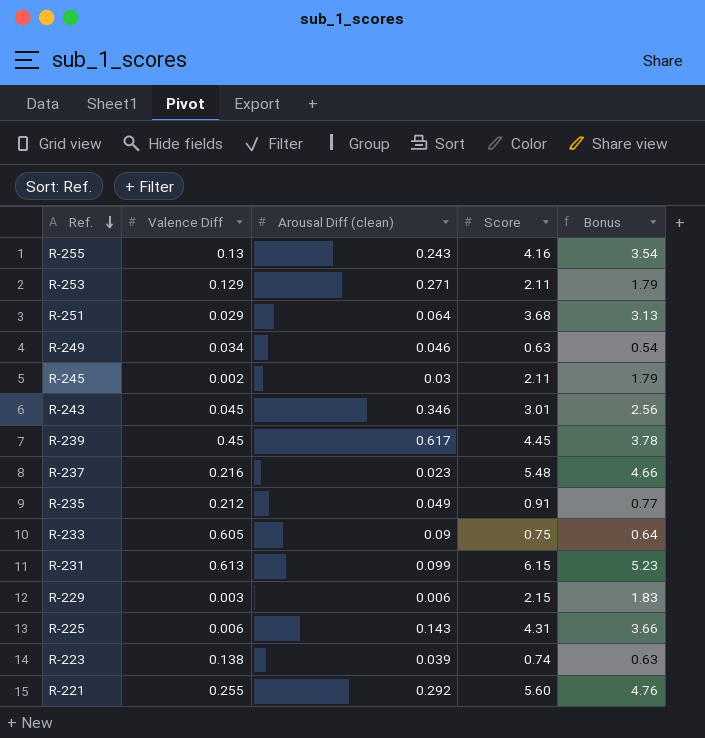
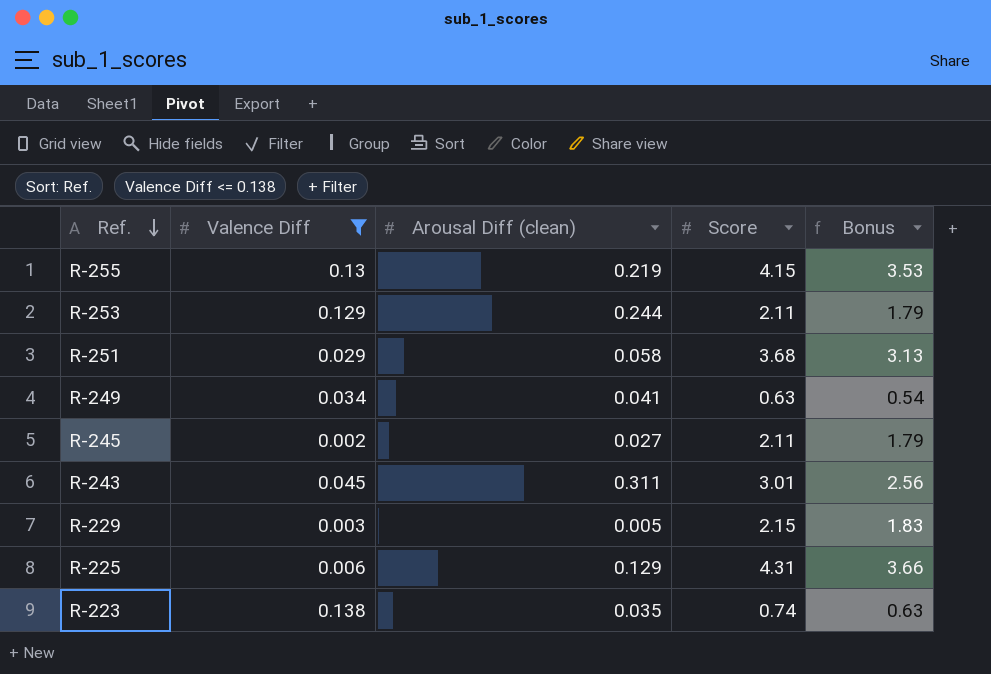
filter: none -> Valence Diff <= 0.138
R-255 | Arousal Diff (clean): 0.243 -> 0.219
R-255 | Score: 4.16 -> 4.15
R-255 | Bonus: 3.54 -> 3.53
R-253 | Arousal Diff (clean): 0.271 -> 0.244
R-251 | Arousal Diff (clean): 0.064 -> 0.058
R-249 | Arousal Diff (clean): 0.046 -> 0.041
R-245 | Arousal Diff (clean): 0.03 -> 0.027
R-243 | Arousal Diff (clean): 0.346 -> 0.311
R-229 | Arousal Diff (clean): 0.006 -> 0.005
R-225 | Arousal Diff (clean): 0.143 -> 0.129
R-223 | Arousal Diff (clean): 0.039 -> 0.035

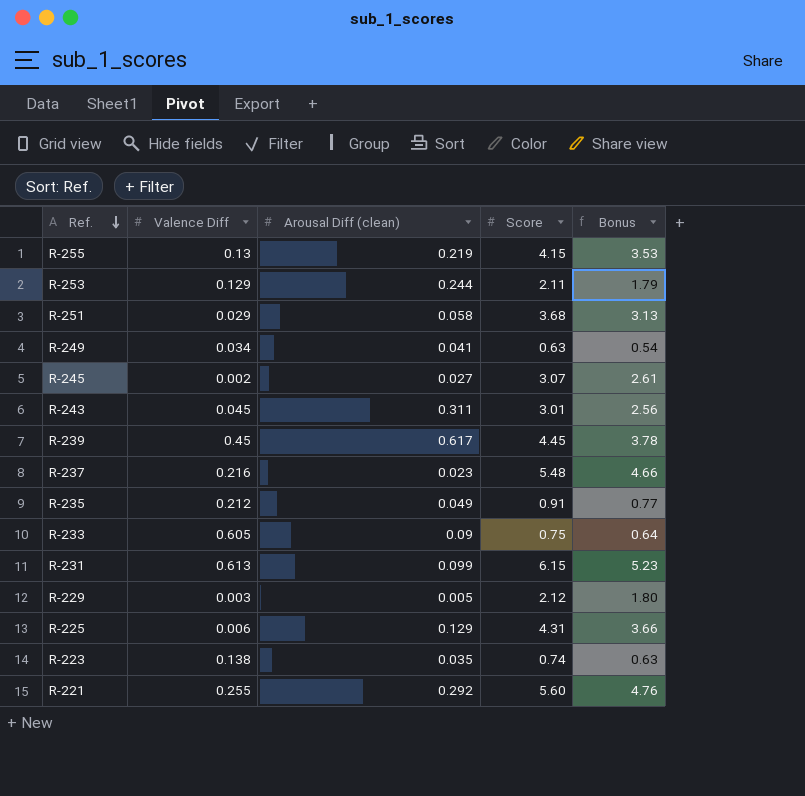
filter: Valence Diff <= 0.138 -> none
R-245 | Score: 2.11 -> 3.07
R-245 | Bonus: 1.79 -> 2.61
R-229 | Score: 2.15 -> 2.12
R-229 | Bonus: 1.83 -> 1.80

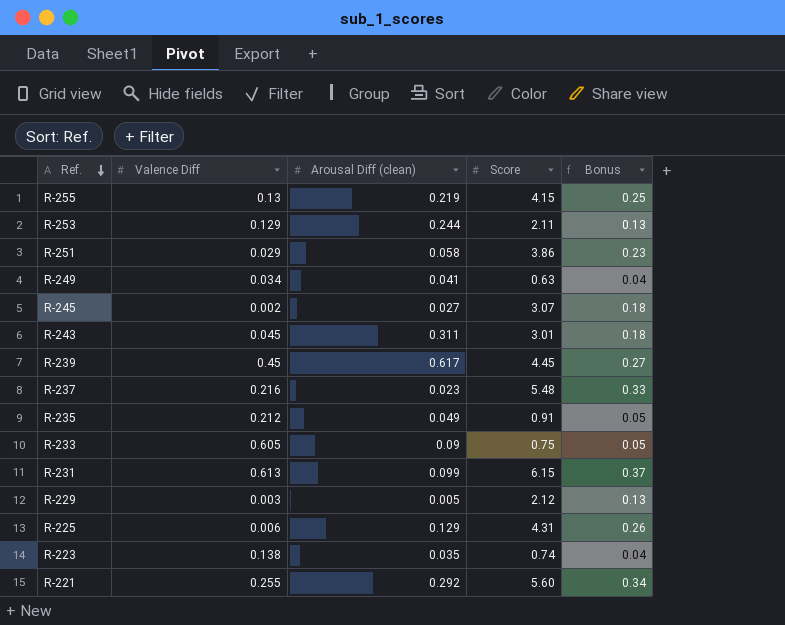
column Bonus | formula: [Score] * 0.85 -> [Score] * 0.06
R-251 | Score: 3.68 -> 3.86

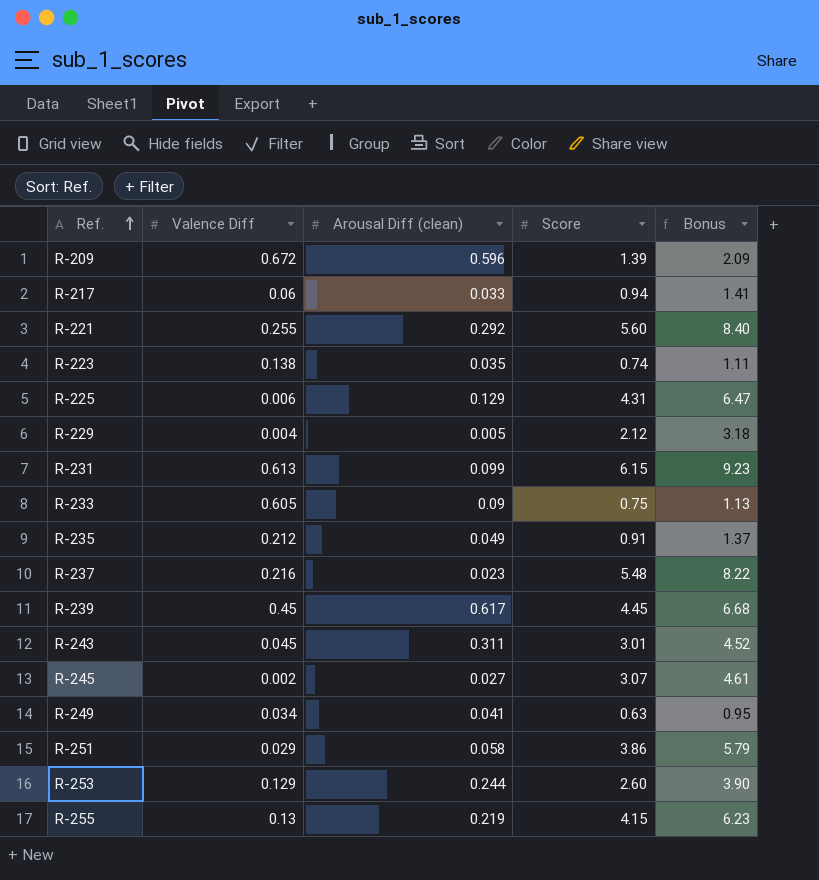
row order: Ref. descending -> Ref. ascending
column Bonus | formula: [Score] * 0.06 -> [Score] * 1.5
row R-209: none -> 0.672 | 0.596 | 1.39 | 2.09
row R-217: none -> 0.06 | 0.033 | 0.94 | 1.41
R-229 | Valence Diff: 0.003 -> 0.004
R-253 | Score: 2.11 -> 2.60

